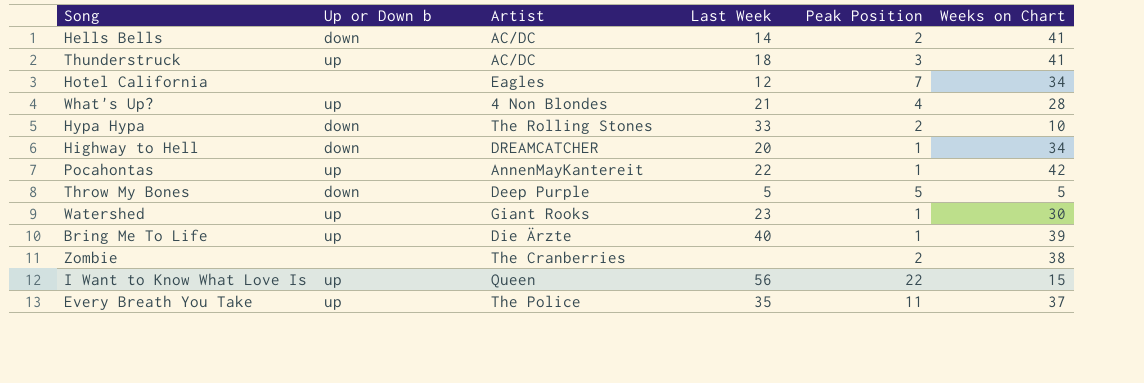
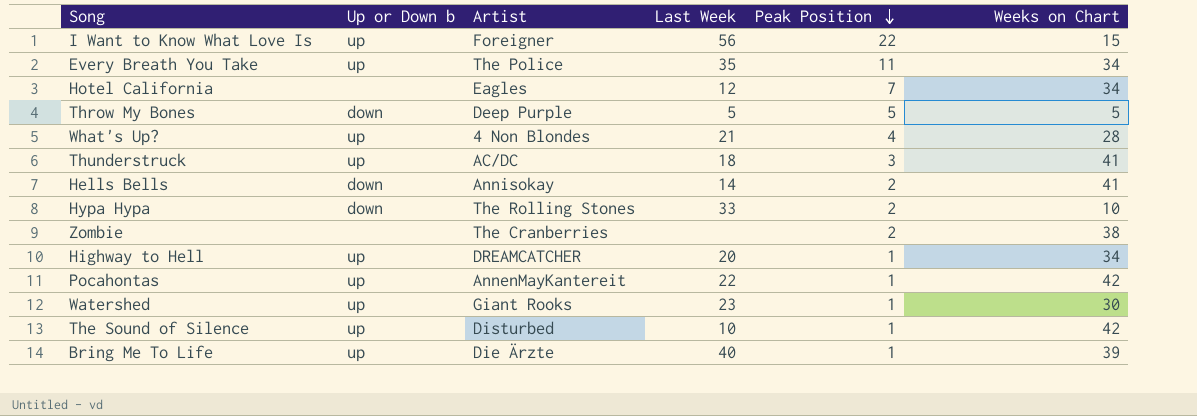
row order: none -> Peak Position descending
I Want to Know What Love Is | Artist: Queen -> Foreigner
Every Breath You Take | Weeks on Chart: 37 -> 34
Hells Bells | Artist: AC/DC -> Annisokay
Highway to Hell | Up or Down b: down -> up
row The Sound of Silence: none -> up | Disturbed | 10 | 1 | 42

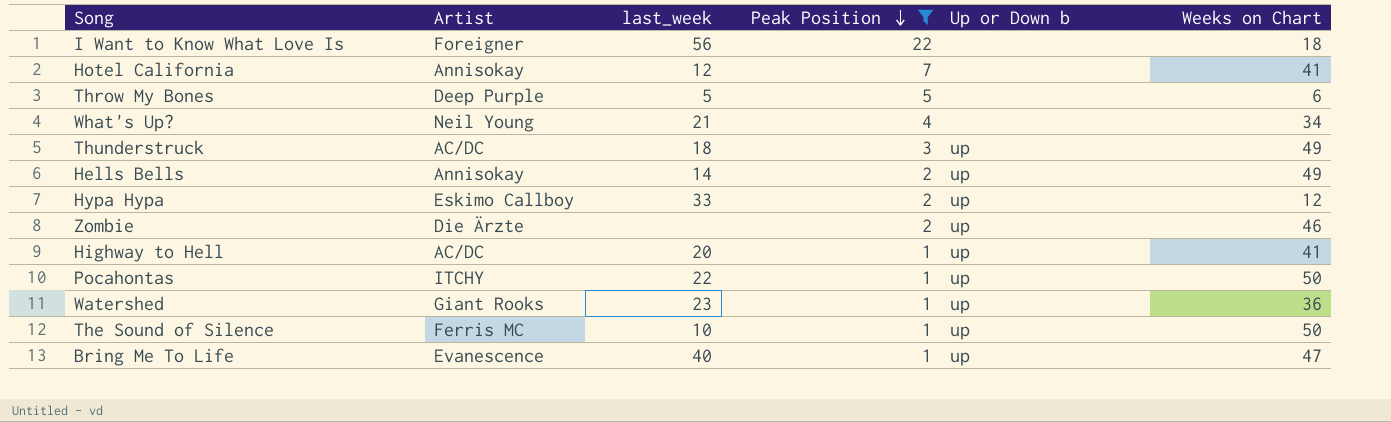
filter: none -> Peak Position != 11
column name: Last Week -> last_week
column Up or Down b | position: 2 -> 5
I Want to Know What Love Is | Up or Down b: up -> none
I Want to Know What Love Is | Weeks on Chart: 15 -> 18
Hotel California | Artist: Eagles -> Annisokay
Hotel California | Weeks on Chart: 34 -> 41
Throw My Bones | Up or Down b: down -> none
Throw My Bones | Weeks on Chart: 5 -> 6
What's Up? | Artist: 4 Non Blondes -> Neil Young
What's Up? | Up or Down b: up -> none
What's Up? | Weeks on Chart: 28 -> 34
Thunderstruck | Weeks on Chart: 41 -> 49
Hells Bells | Up or Down b: down -> up
Hells Bells | Weeks on Chart: 41 -> 49
Hypa Hypa | Artist: The Rolling Stones -> Eskimo Callboy
Hypa Hypa | Up or Down b: down -> up
Hypa Hypa | Weeks on Chart: 10 -> 12
Zombie | Artist: The Cranberries -> Die Ärzte
Zombie | Up or Down b: none -> up
Zombie | Weeks on Chart: 38 -> 46
Highway to Hell | Artist: DREAMCATCHER -> AC/DC
Highway to Hell | Weeks on Chart: 34 -> 41
Pocahontas | Artist: AnnenMayKantereit -> ITCHY
Pocahontas | Weeks on Chart: 42 -> 50
Watershed | Weeks on Chart: 30 -> 36
The Sound of Silence | Artist: Disturbed -> Ferris MC
The Sound of Silence | Weeks on Chart: 42 -> 50
Bring Me To Life | Artist: Die Ärzte -> Evanescence
Bring Me To Life | Weeks on Chart: 39 -> 47

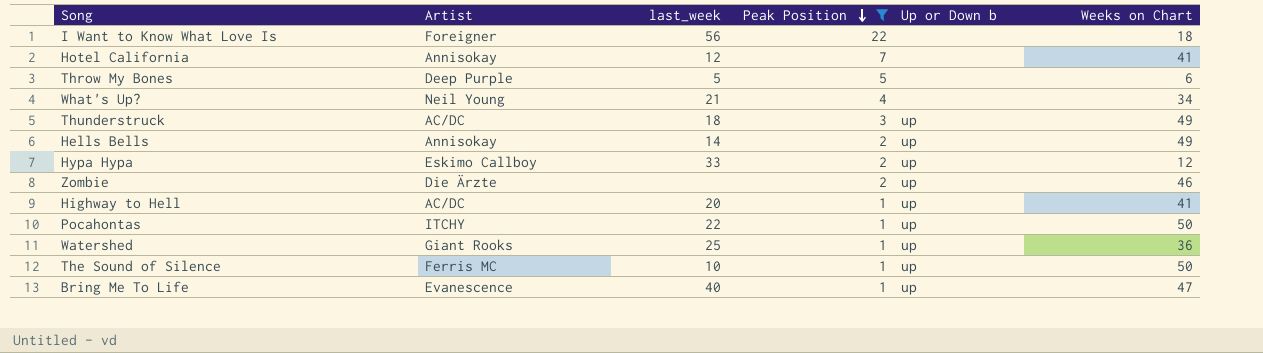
Watershed | last_week: 23 -> 25

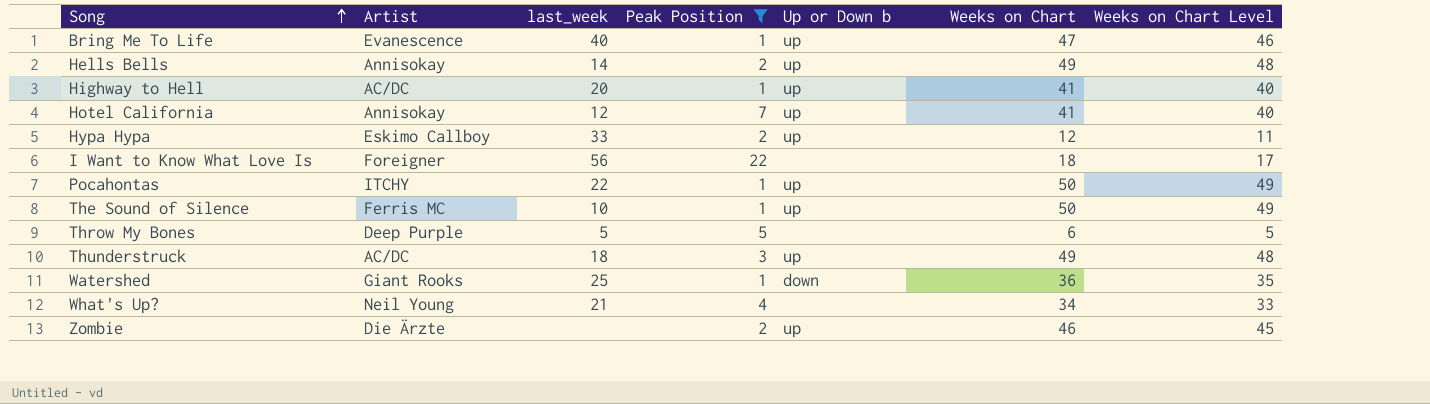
row order: Peak Position descending -> Song ascending
column Weeks on Chart Level | formula: none -> [Weeks on Chart] - 1
Hotel California | Up or Down b: none -> up
Watershed | Up or Down b: up -> down

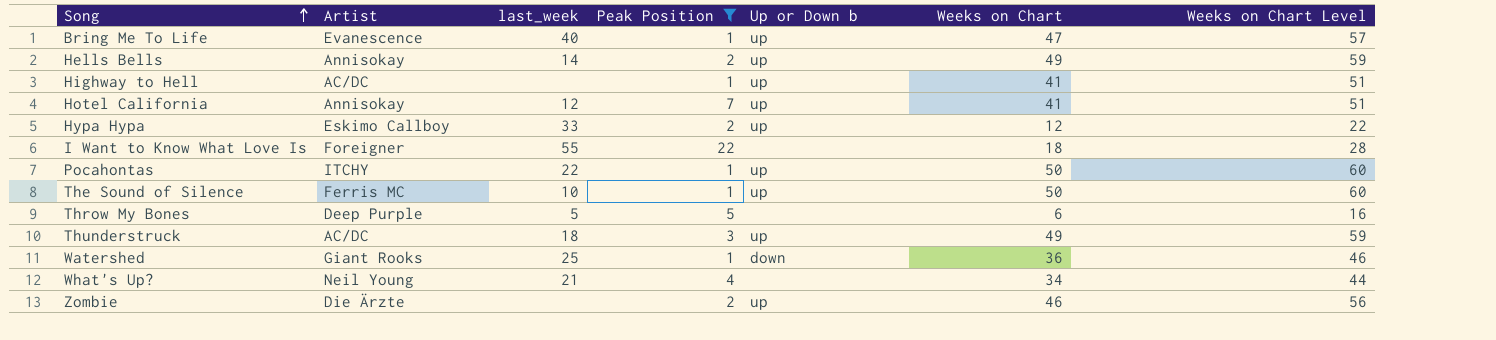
column Weeks on Chart Level | formula: [Weeks on Chart] - 1 -> [Weeks on Chart] + 10
Highway to Hell | last_week: 20 -> none
I Want to Know What Love Is | last_week: 56 -> 55

